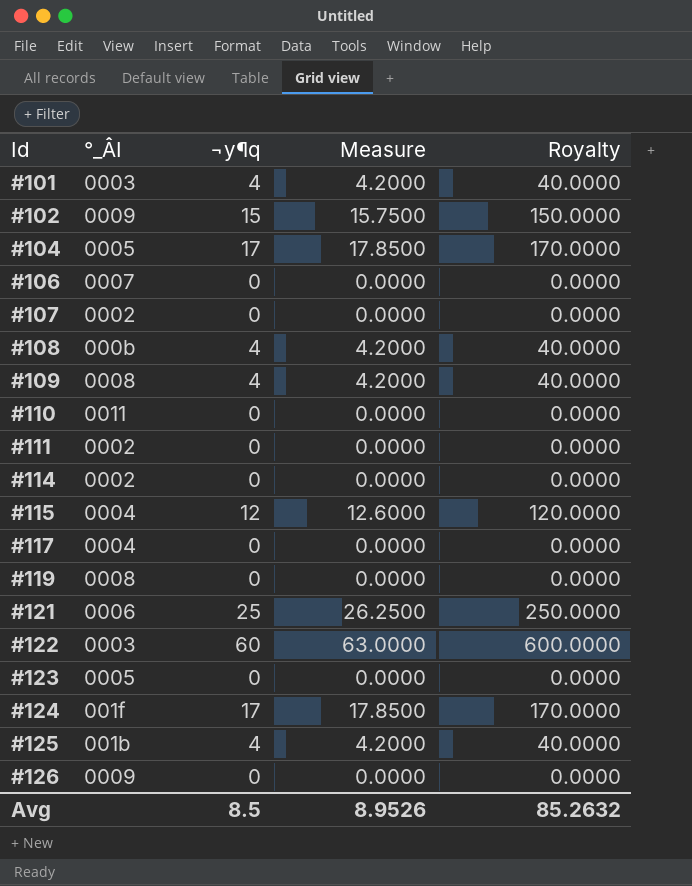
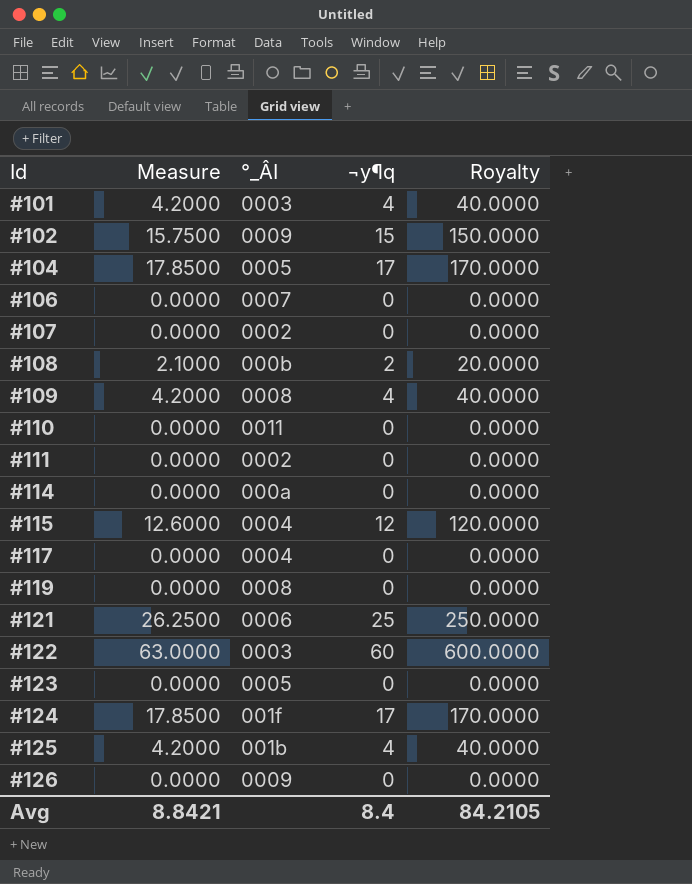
column Measure | position: 4 -> 2
#108 | Measure: 4.2000 -> 2.1000
#108 | ¬y¶q: 4 -> 2
#108 | Royalty: 40.0000 -> 20.0000
#114 | °_ÂI: 0002 -> 000a
Avg | Measure: 8.9526 -> 8.8421
Avg | ¬y¶q: 8.5 -> 8.4
Avg | Royalty: 85.2632 -> 84.2105

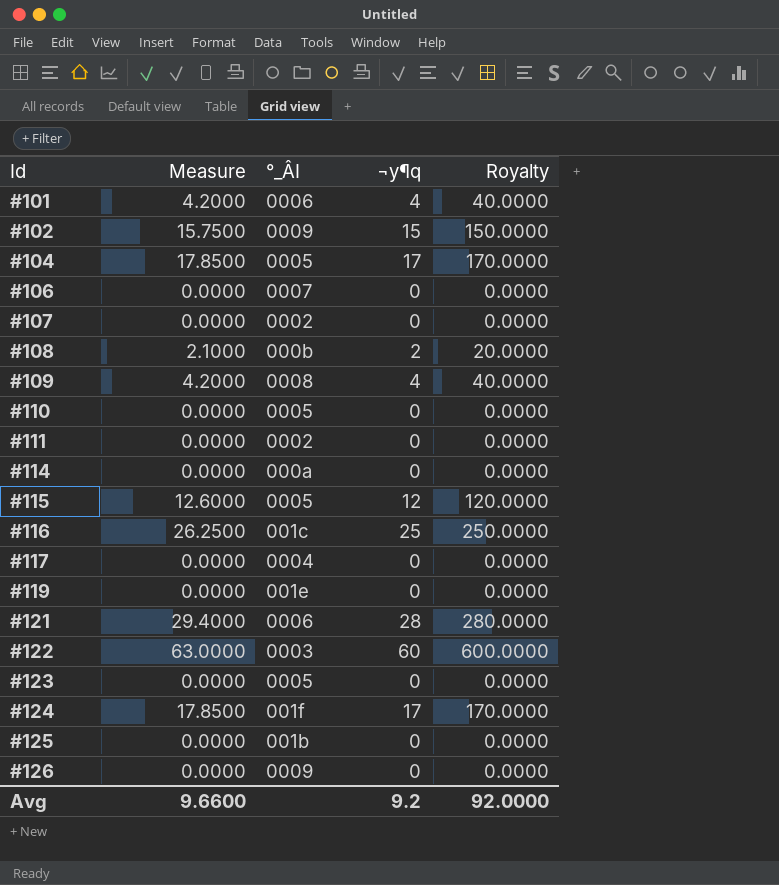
#101 | °_ÂI: 0003 -> 0006
#110 | °_ÂI: 0011 -> 0005
#115 | °_ÂI: 0004 -> 0005
row #116: none -> 26.2500 | 001c | 25 | 250.0000
#119 | °_ÂI: 0008 -> 001e
#121 | Measure: 26.2500 -> 29.4000
#121 | ¬y¶q: 25 -> 28
#121 | Royalty: 250.0000 -> 280.0000
#125 | Measure: 4.2000 -> 0.0000
#125 | ¬y¶q: 4 -> 0
#125 | Royalty: 40.0000 -> 0.0000
Avg | Measure: 8.8421 -> 9.6600
Avg | ¬y¶q: 8.4 -> 9.2
Avg | Royalty: 84.2105 -> 92.0000

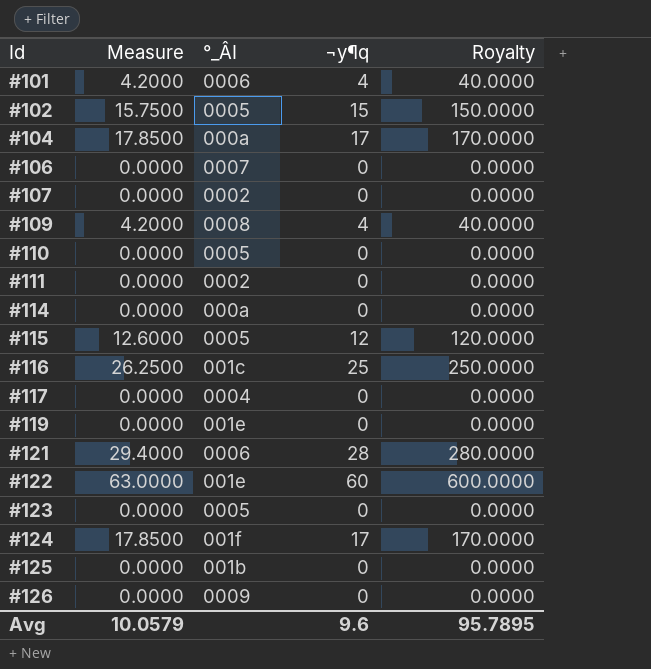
row #108: 2.1000 | 000b | 2 | 20.0000 -> none
#102 | °_ÂI: 0009 -> 0005
#104 | °_ÂI: 0005 -> 000a
#122 | °_ÂI: 0003 -> 001e
Avg | Measure: 9.6600 -> 10.0579
Avg | ¬y¶q: 9.2 -> 9.6
Avg | Royalty: 92.0000 -> 95.7895

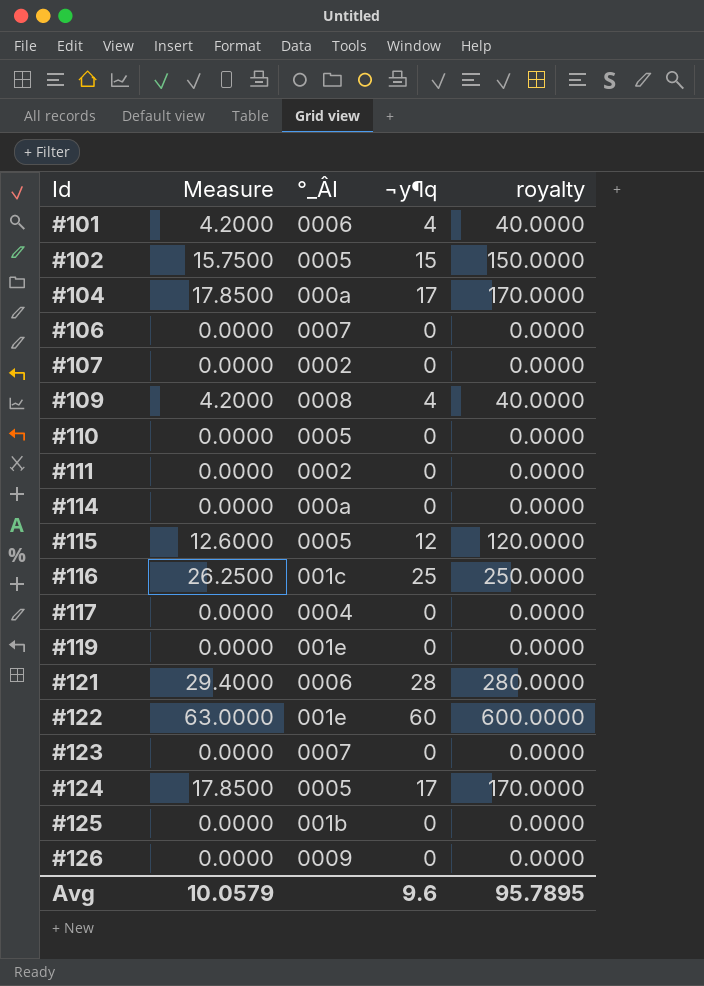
column name: Royalty -> royalty
#123 | °_ÂI: 0005 -> 0007
#124 | °_ÂI: 001f -> 0005

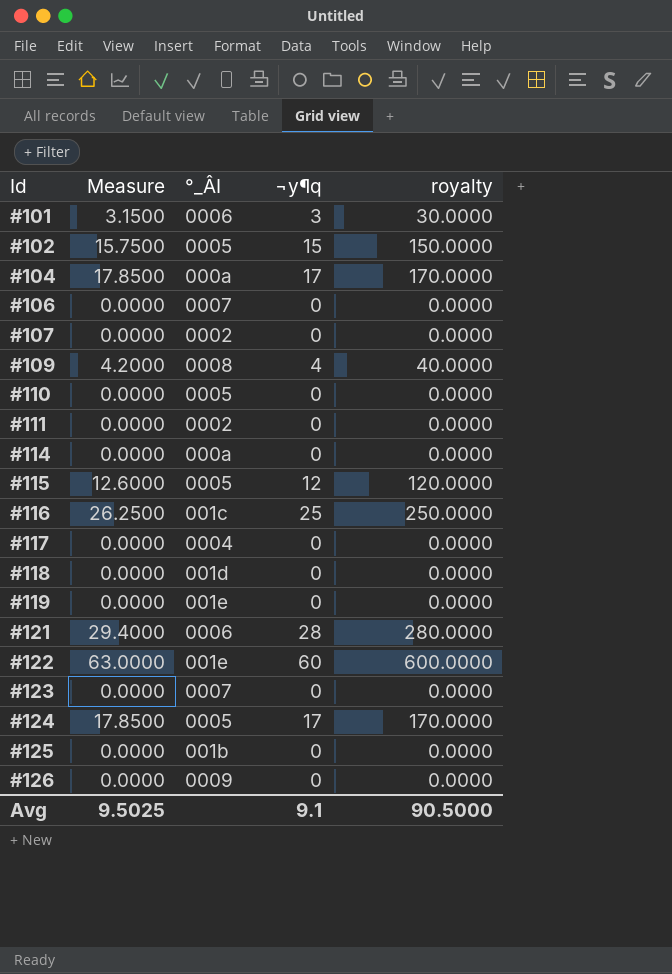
#101 | Measure: 4.2000 -> 3.1500
#101 | ¬y¶q: 4 -> 3
#101 | royalty: 40.0000 -> 30.0000
row #118: none -> 0.0000 | 001d | 0 | 0.0000
Avg | Measure: 10.0579 -> 9.5025
Avg | ¬y¶q: 9.6 -> 9.1
Avg | royalty: 95.7895 -> 90.5000

